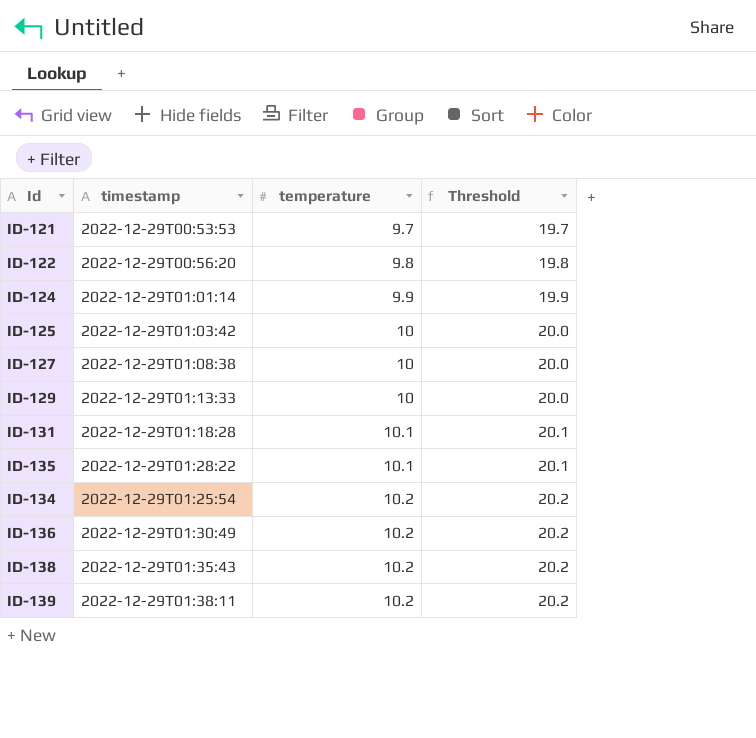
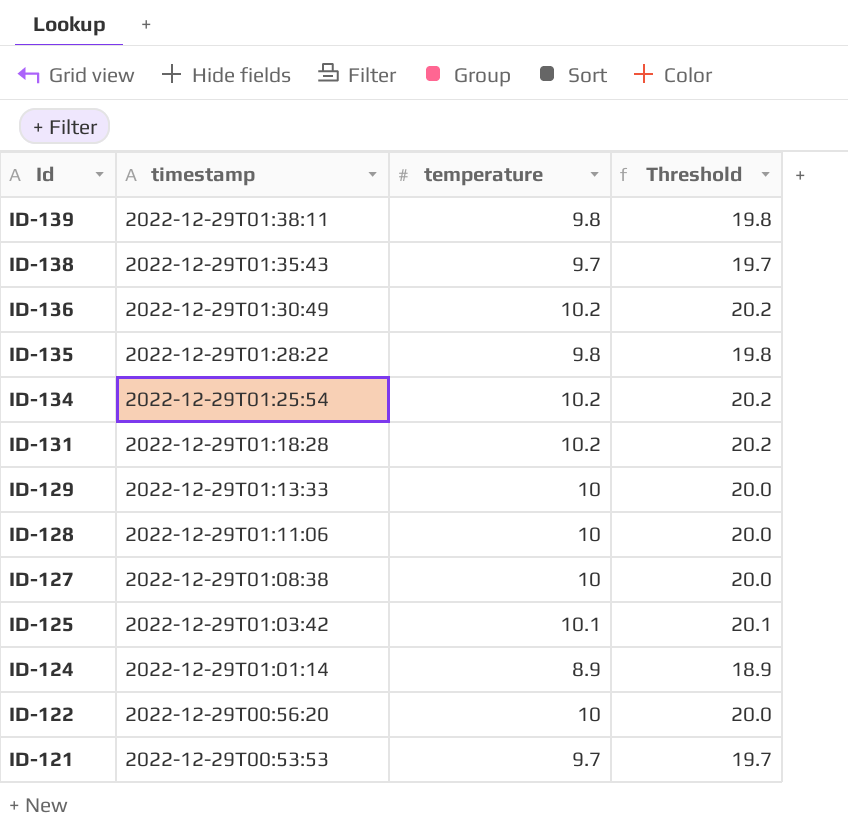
row order: temperature ascending -> Id descending
ID-139 | temperature: 10.2 -> 9.8
ID-139 | Threshold: 20.2 -> 19.8
ID-138 | temperature: 10.2 -> 9.7
ID-138 | Threshold: 20.2 -> 19.7
ID-135 | temperature: 10.1 -> 9.8
ID-135 | Threshold: 20.1 -> 19.8
ID-131 | temperature: 10.1 -> 10.2
ID-131 | Threshold: 20.1 -> 20.2
row ID-128: none -> 2022-12-29T01:11:06 | 10 | 20.0
ID-125 | temperature: 10 -> 10.1
ID-125 | Threshold: 20.0 -> 20.1
ID-124 | temperature: 9.9 -> 8.9
ID-124 | Threshold: 19.9 -> 18.9
ID-122 | temperature: 9.8 -> 10
ID-122 | Threshold: 19.8 -> 20.0

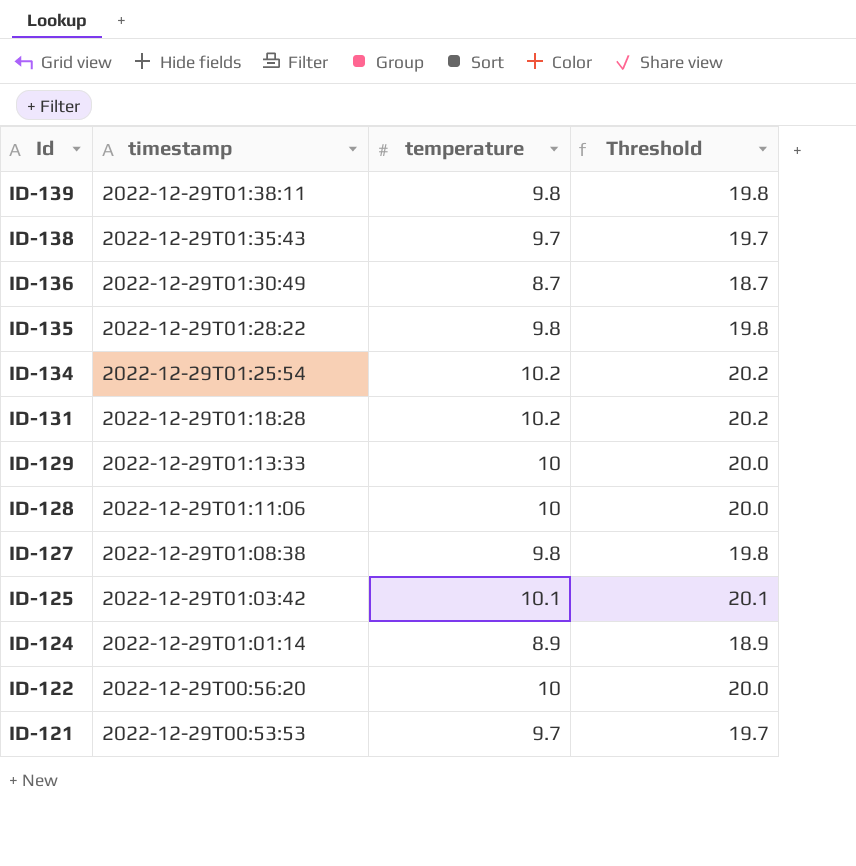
ID-136 | temperature: 10.2 -> 8.7
ID-136 | Threshold: 20.2 -> 18.7
ID-127 | temperature: 10 -> 9.8
ID-127 | Threshold: 20.0 -> 19.8

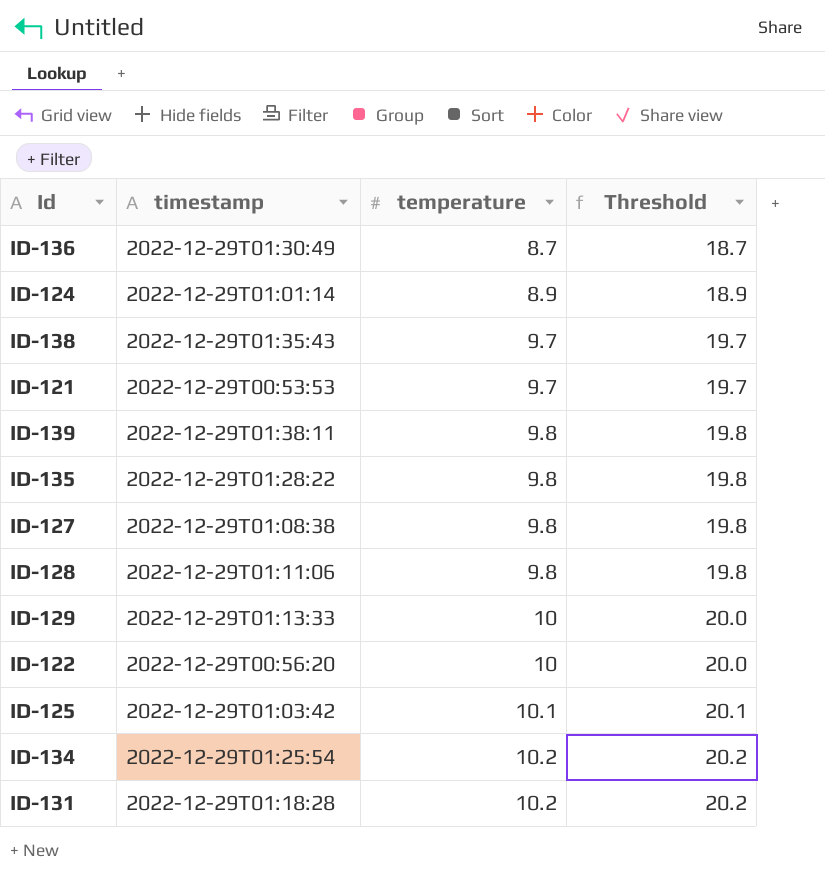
row order: Id descending -> temperature ascending
ID-128 | temperature: 10 -> 9.8
ID-128 | Threshold: 20.0 -> 19.8

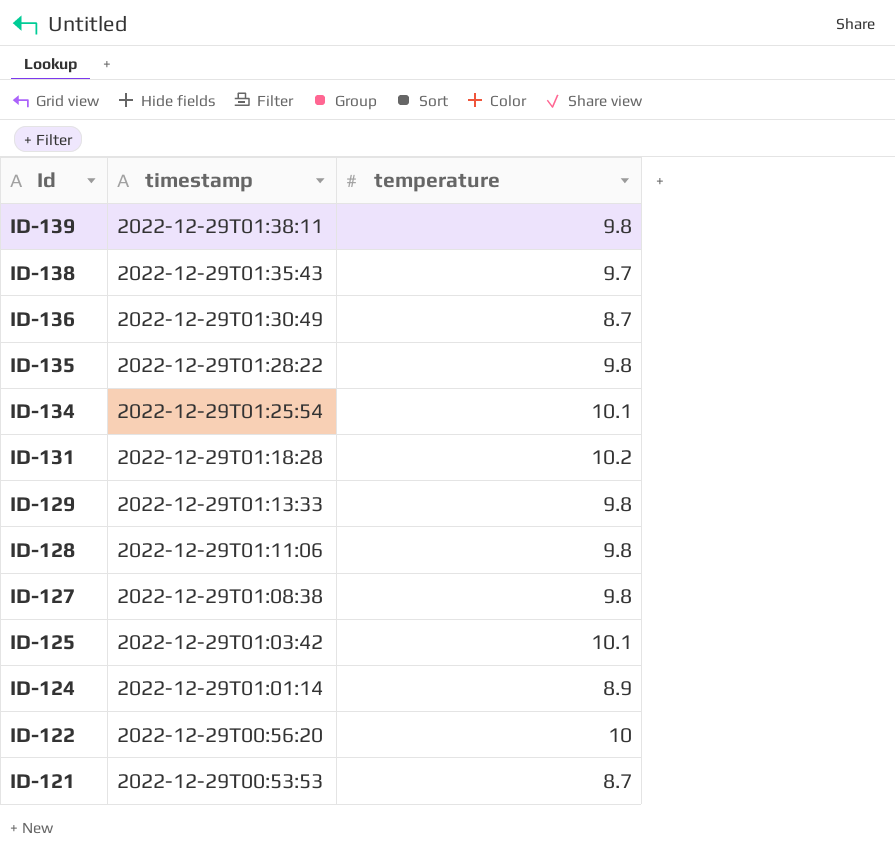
row order: temperature ascending -> Id descending
column Threshold | formula: [temperature] + 10 -> none
ID-134 | temperature: 10.2 -> 10.1
ID-129 | temperature: 10 -> 9.8
ID-121 | temperature: 9.7 -> 8.7

